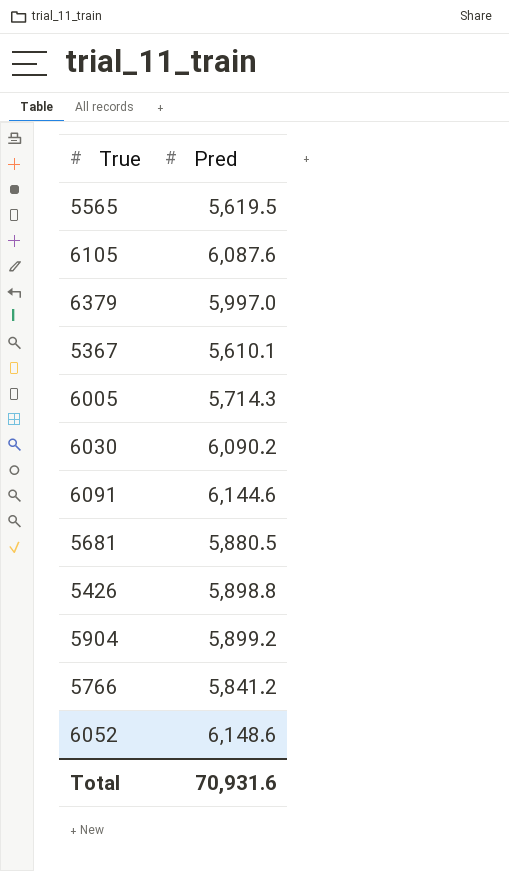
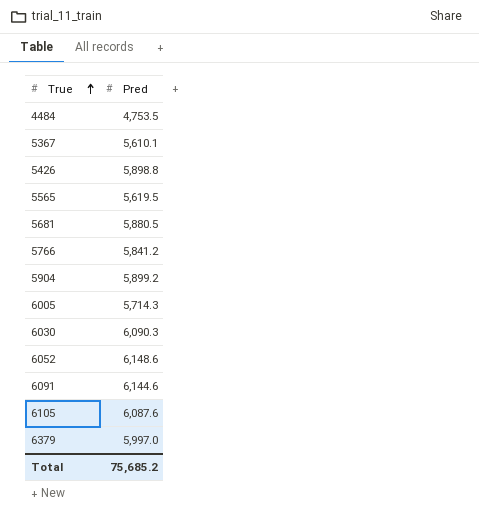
row order: none -> True ascending
row 4484: none -> 4,753.5
6030 | Pred: 6,090.2 -> 6,090.3
Total | Pred: 70,931.6 -> 75,685.2

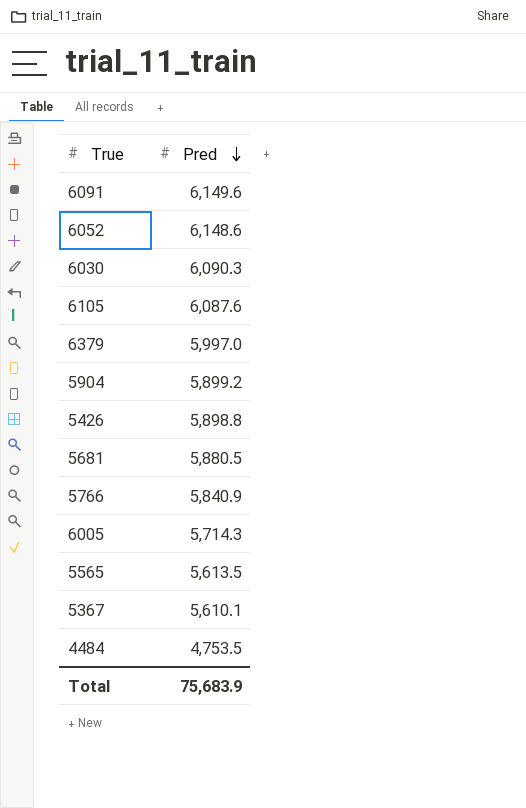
row order: True ascending -> Pred descending
6091 | Pred: 6,144.6 -> 6,149.6
5766 | Pred: 5,841.2 -> 5,840.9
5565 | Pred: 5,619.5 -> 5,613.5
Total | Pred: 75,685.2 -> 75,683.9

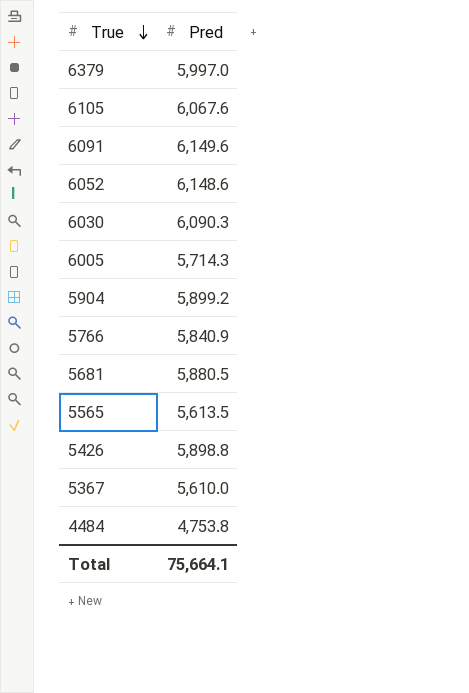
row order: Pred descending -> True descending
6105 | Pred: 6,087.6 -> 6,067.6
5367 | Pred: 5,610.1 -> 5,610.0
4484 | Pred: 4,753.5 -> 4,753.8
Total | Pred: 75,683.9 -> 75,664.1

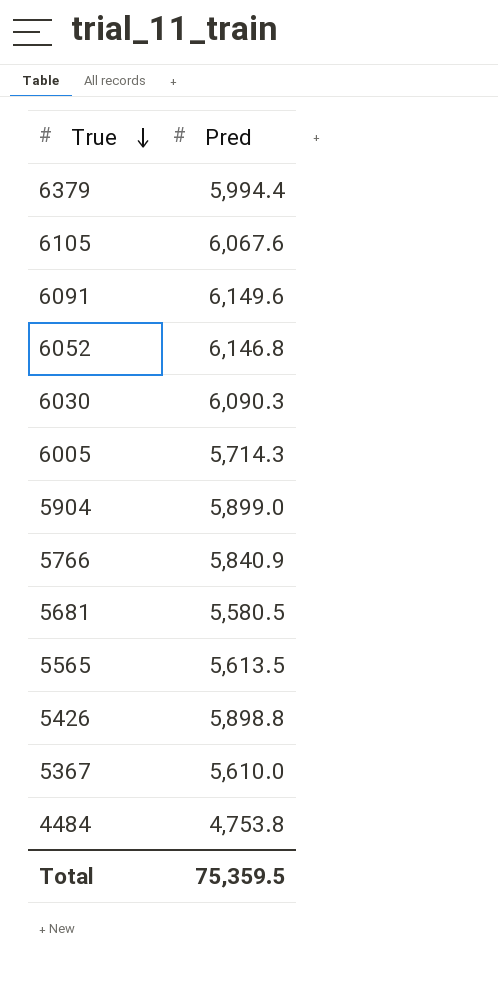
6379 | Pred: 5,997.0 -> 5,994.4
6052 | Pred: 6,148.6 -> 6,146.8
5904 | Pred: 5,899.2 -> 5,899.0
5681 | Pred: 5,880.5 -> 5,580.5
Total | Pred: 75,664.1 -> 75,359.5

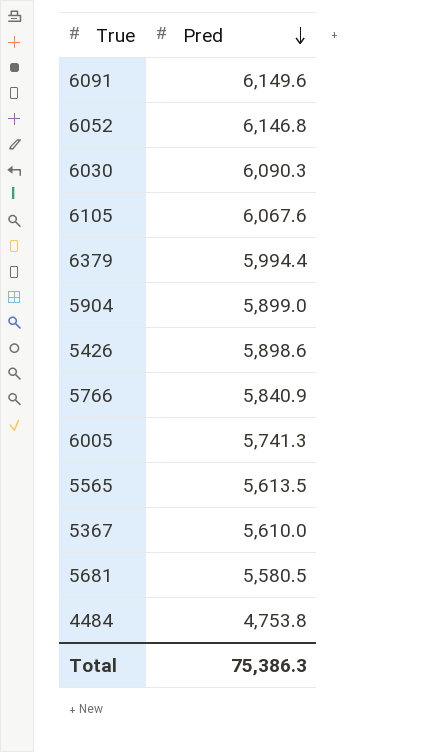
row order: True descending -> Pred descending
5426 | Pred: 5,898.8 -> 5,898.6
6005 | Pred: 5,714.3 -> 5,741.3
Total | Pred: 75,359.5 -> 75,386.3

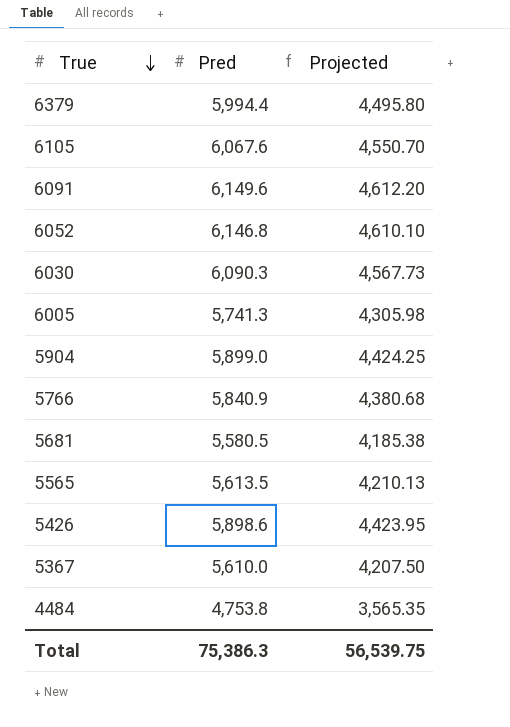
row order: Pred descending -> True descending
column Projected | formula: none -> [Pred] * 0.75

